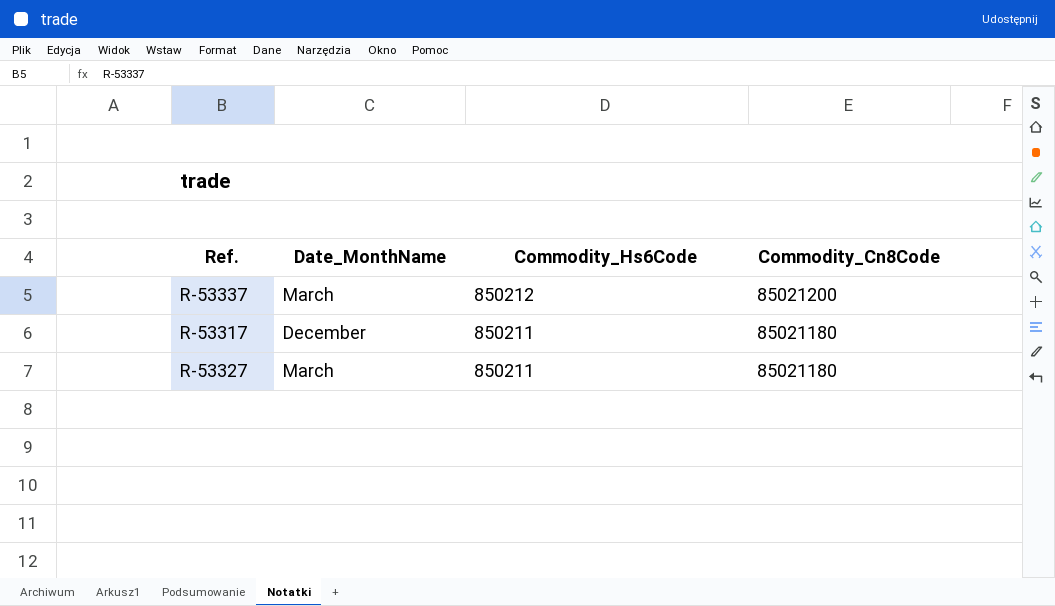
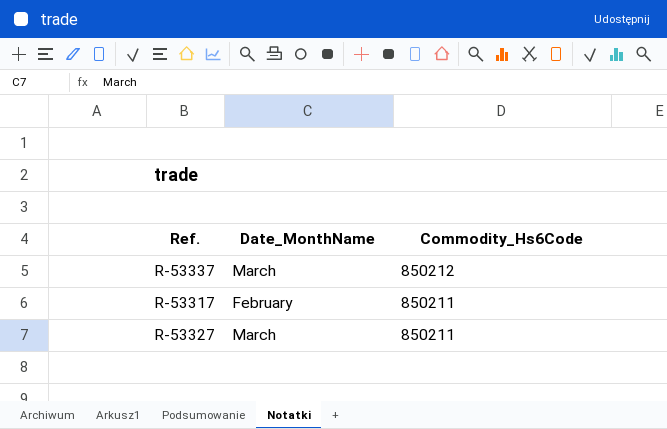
column Commodity_Cn8Code | position: 4 -> none
R-53317 | Date_MonthName: December -> February

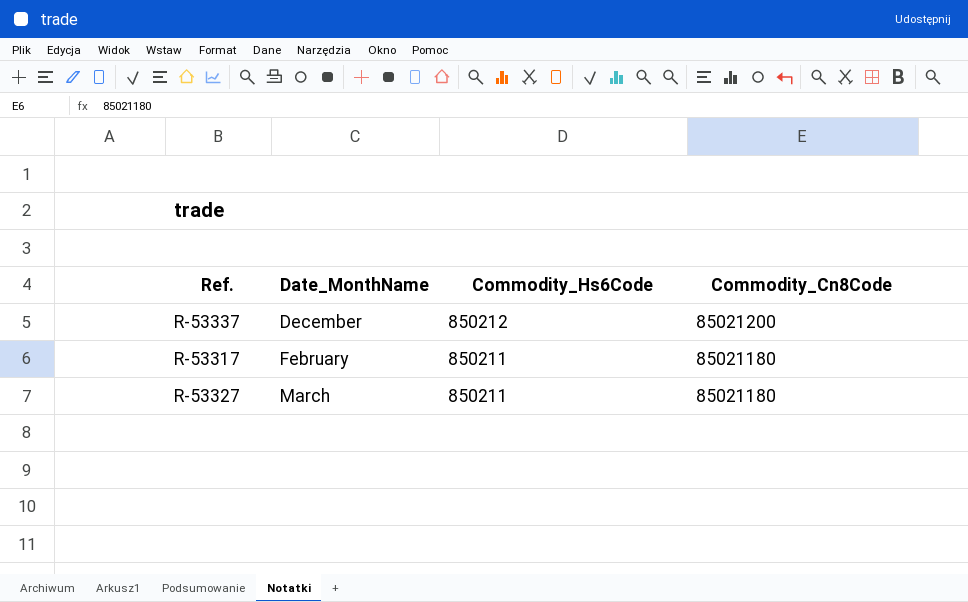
column Commodity_Cn8Code | position: none -> 4
R-53337 | Date_MonthName: March -> December

